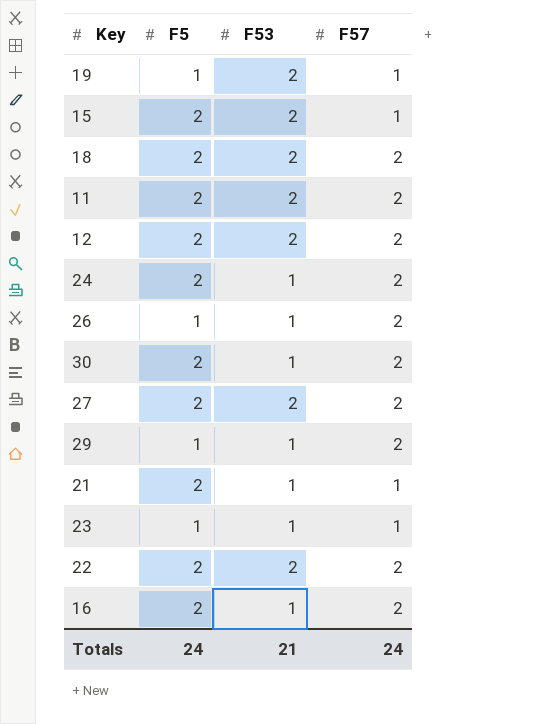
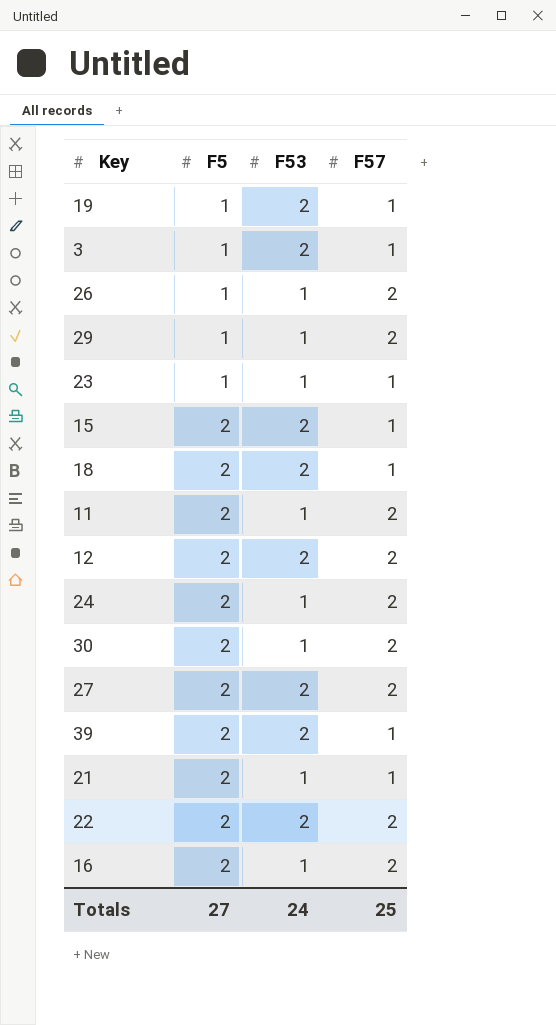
row order: none -> F5 ascending
row 3: none -> 1 | 2 | 1
18 | F57: 2 -> 1
11 | F53: 2 -> 1
row 39: none -> 2 | 2 | 1
Totals | F5: 24 -> 27
Totals | F53: 21 -> 24
Totals | F57: 24 -> 25

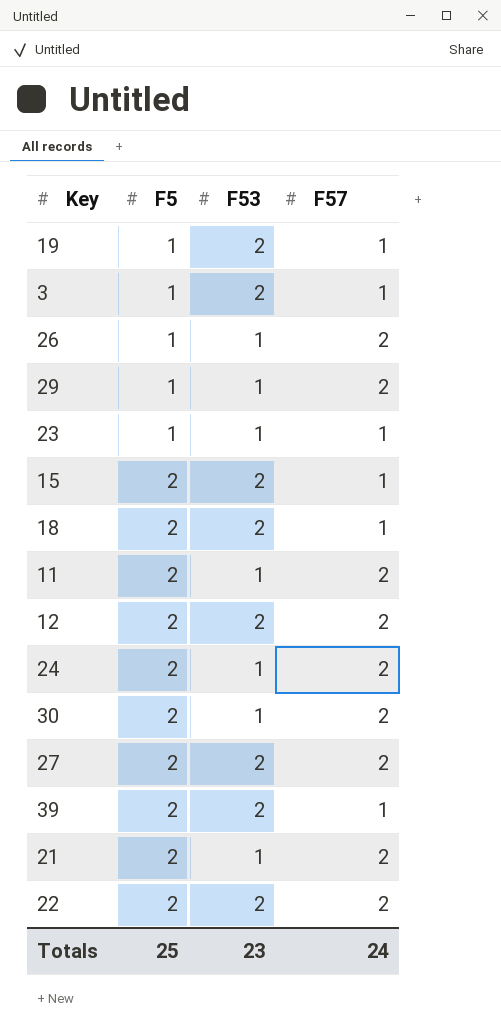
row 16: 2 | 1 | 2 -> none
21 | F57: 1 -> 2
Totals | F5: 27 -> 25
Totals | F53: 24 -> 23
Totals | F57: 25 -> 24

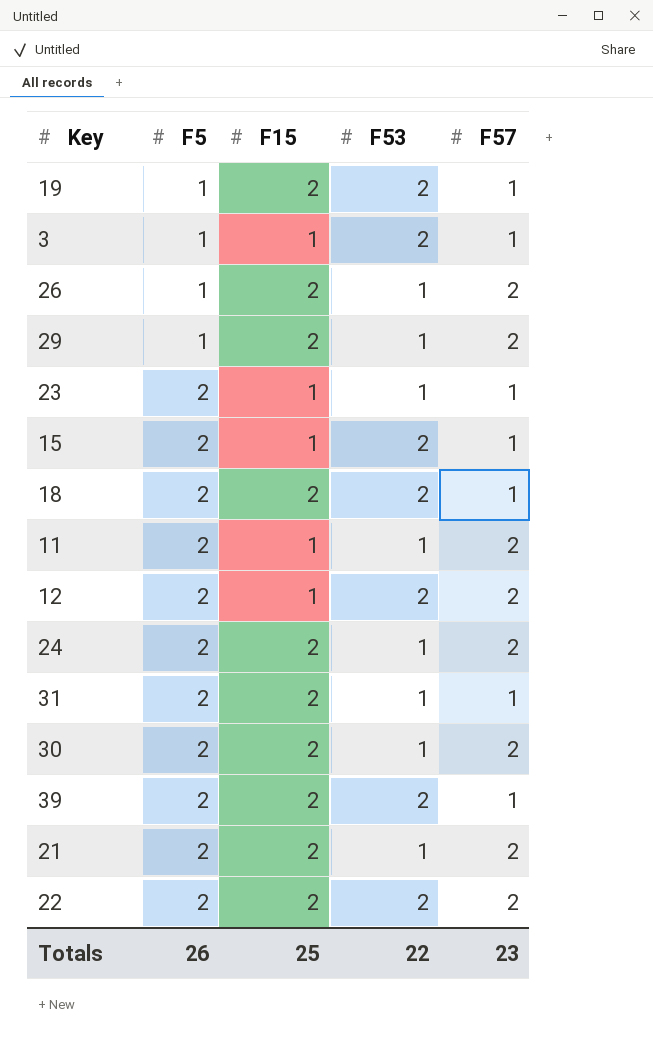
column F15 | position: none -> 3
row 27: 2 | 2 | 2 -> none
23 | F5: 1 -> 2
row 31: none -> 2 | 2 | 1 | 1
Totals | F5: 25 -> 26
Totals | F53: 23 -> 22
Totals | F57: 24 -> 23

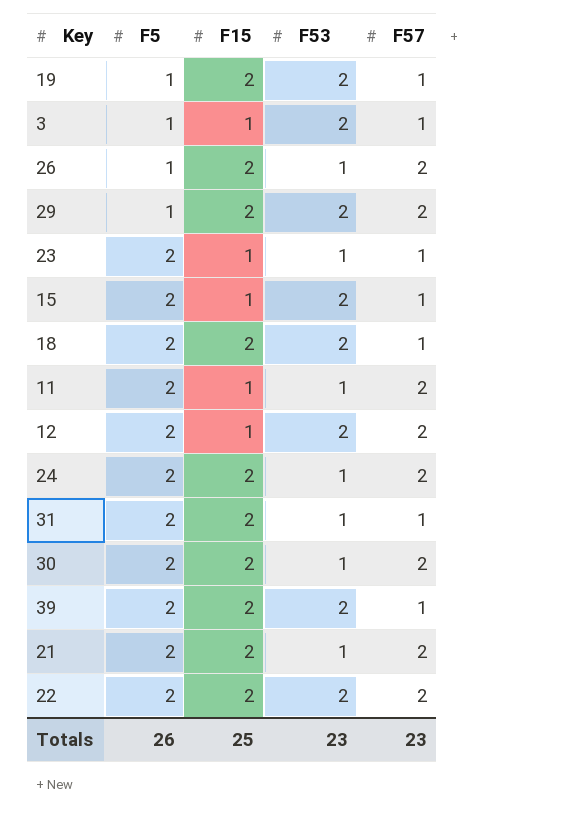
29 | F53: 1 -> 2
Totals | F53: 22 -> 23

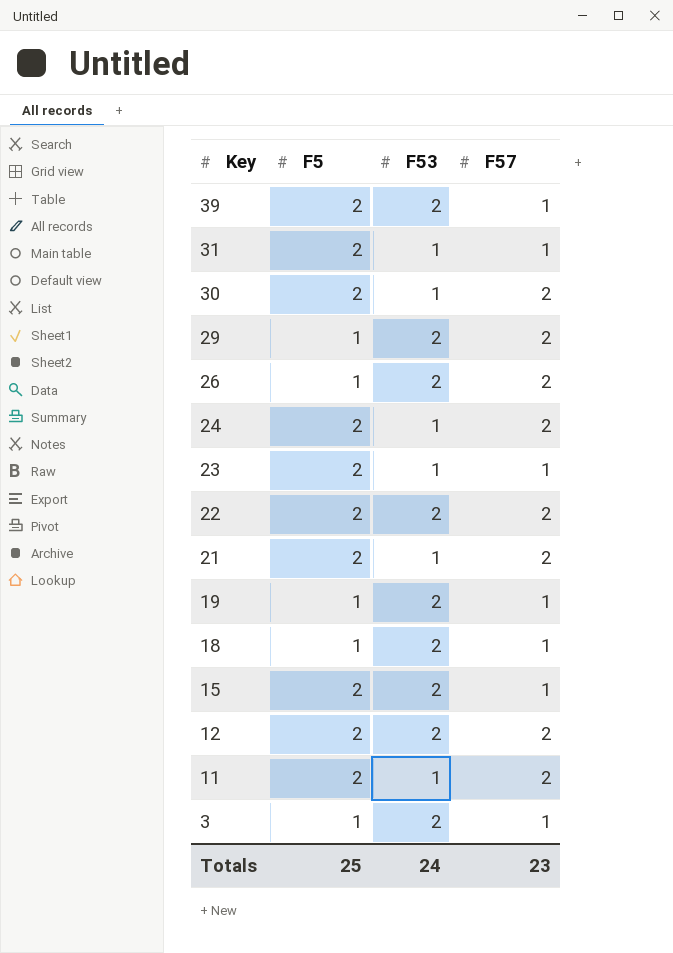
row order: F5 ascending -> Key descending
column F15 | position: 3 -> none
26 | F53: 1 -> 2
18 | F5: 2 -> 1
Totals | F5: 26 -> 25
Totals | F53: 23 -> 24

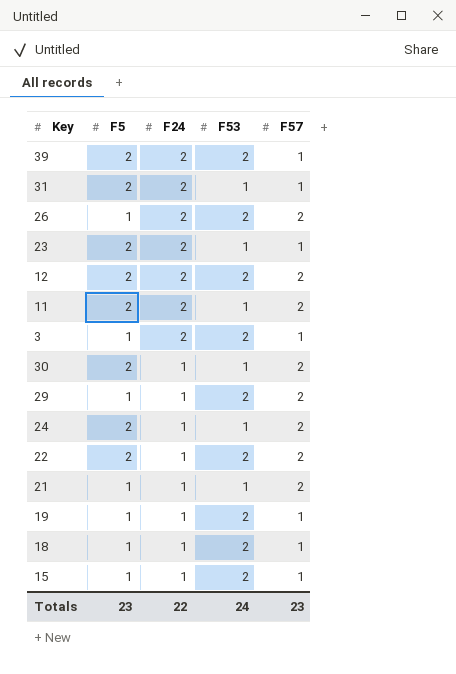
row order: Key descending -> F24 descending
column F24 | position: none -> 3
21 | F5: 2 -> 1
15 | F5: 2 -> 1
Totals | F5: 25 -> 23

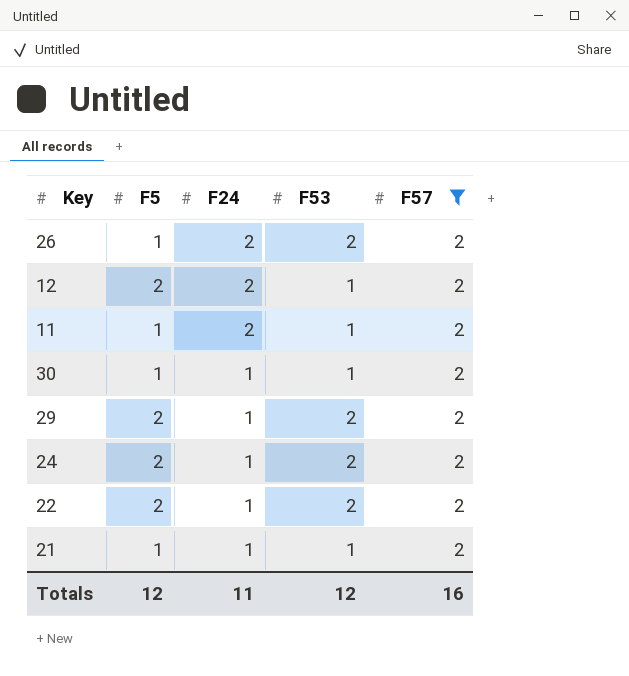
filter: none -> F57 = 2
12 | F53: 2 -> 1
11 | F5: 2 -> 1
30 | F5: 2 -> 1
29 | F5: 1 -> 2
24 | F53: 1 -> 2
Totals | F5: 23 -> 12
Totals | F24: 22 -> 11
Totals | F53: 24 -> 12
Totals | F57: 23 -> 16

